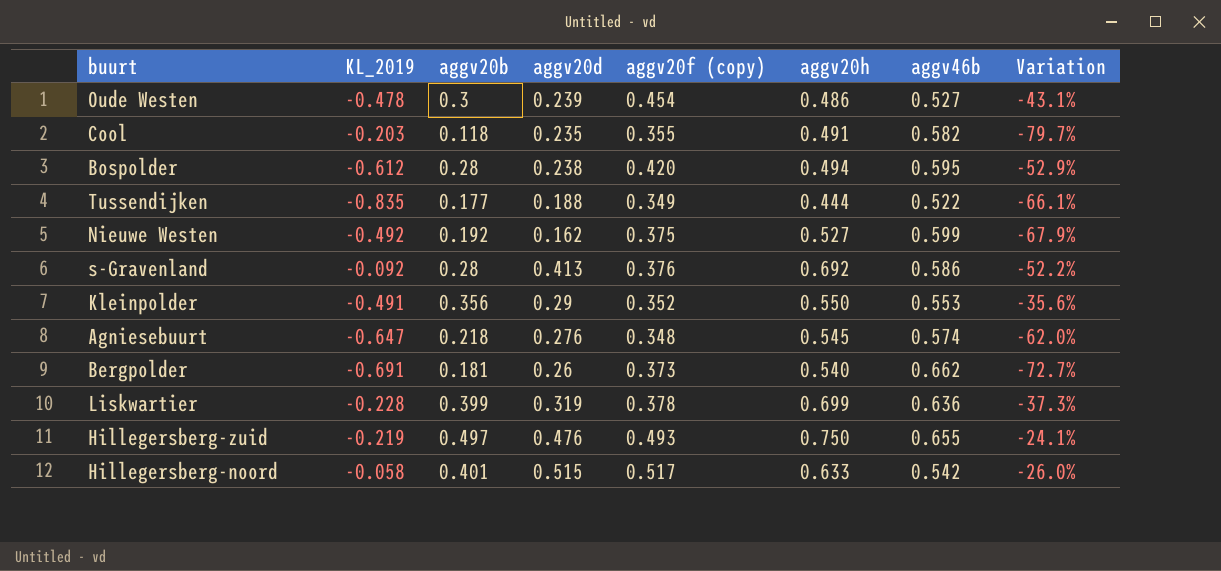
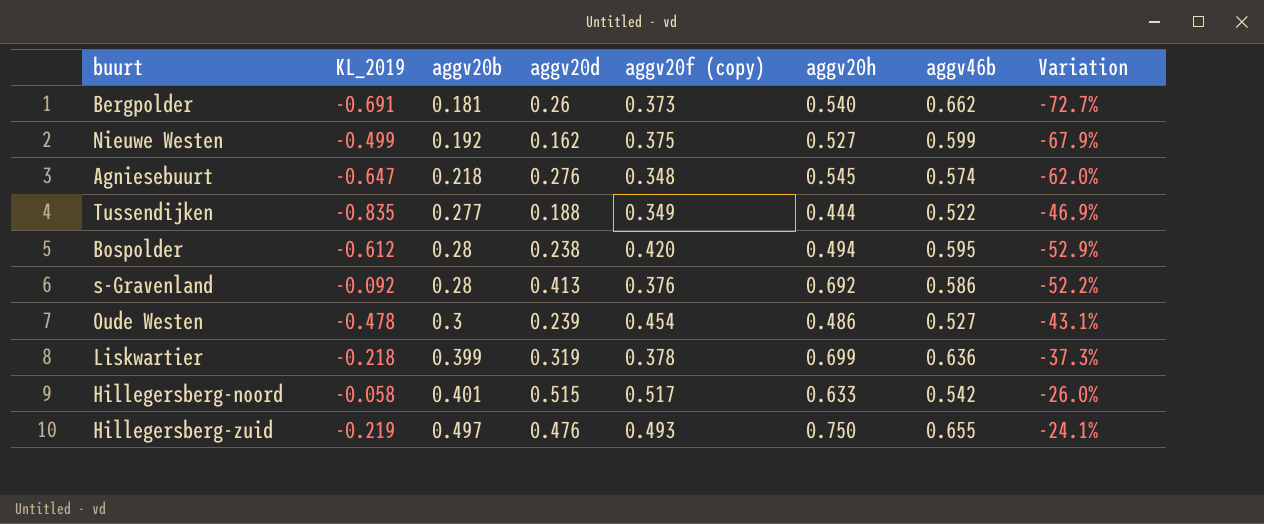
row order: none -> aggv20b ascending
row Cool: -0.203 | 0.118 | 0.235 | 0.355 | 0.491 | 0.582 | -79.7% -> none
row Kleinpolder: -0.491 | 0.356 | 0.29 | 0.352 | 0.550 | 0.553 | -35.6% -> none
Nieuwe Westen | KL_2019: -0.492 -> -0.499
Tussendijken | aggv20b: 0.177 -> 0.277
Tussendijken | Variation: -66.1% -> -46.9%
Liskwartier | KL_2019: -0.228 -> -0.218

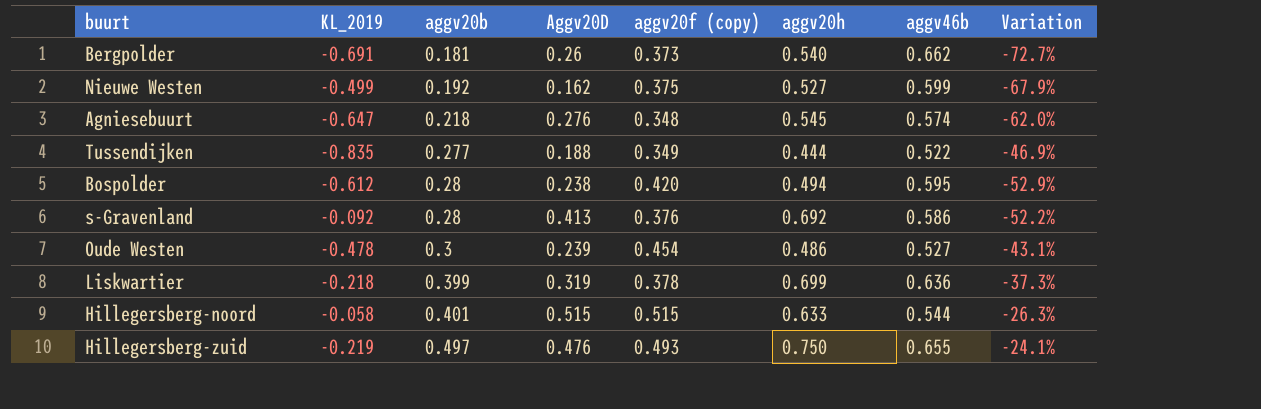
column name: aggv20d -> Aggv20D
Hillegersberg-noord | aggv20f (copy): 0.517 -> 0.515
Hillegersberg-noord | aggv46b: 0.542 -> 0.544
Hillegersberg-noord | Variation: -26.0% -> -26.3%

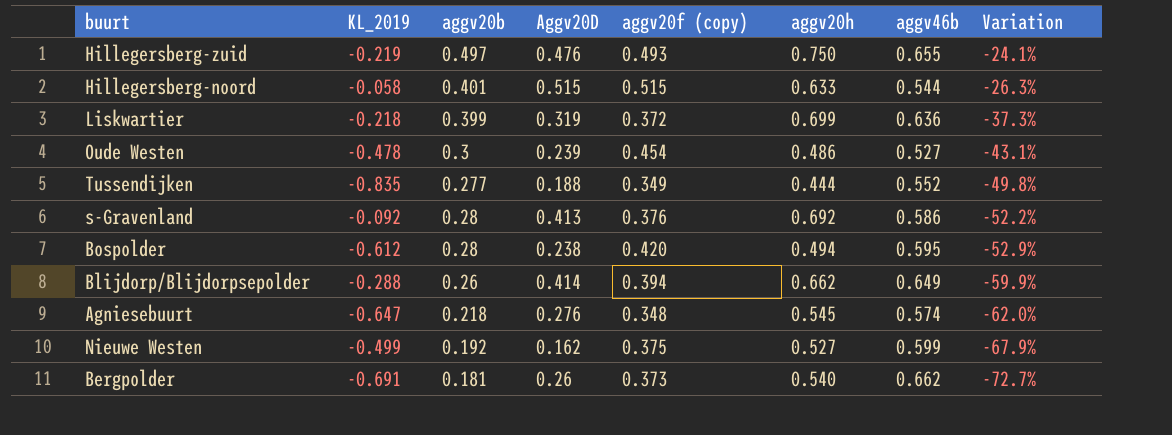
row order: aggv20b ascending -> Variation descending
Liskwartier | aggv20f (copy): 0.378 -> 0.372
Tussendijken | aggv46b: 0.522 -> 0.552
Tussendijken | Variation: -46.9% -> -49.8%
row Blijdorp/Blijdorpsepolder: none -> -0.288 | 0.26 | 0.414 | 0.394 | 0.662 | 0.649 | -59.9%

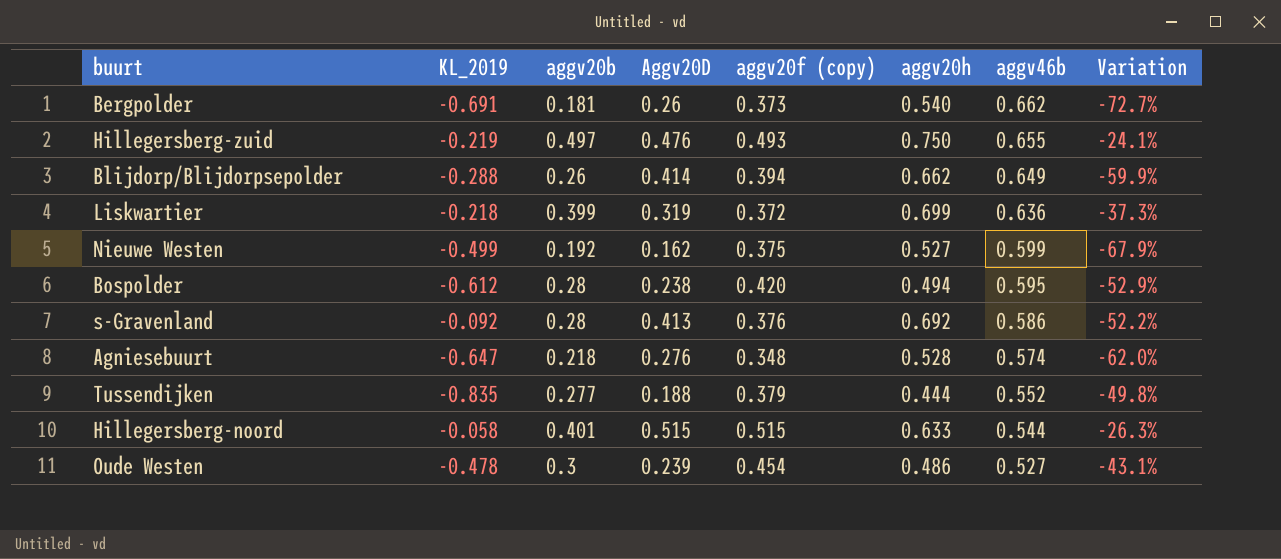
row order: Variation descending -> aggv46b descending
Agniesebuurt | aggv20h: 0.545 -> 0.528
Tussendijken | aggv20f (copy): 0.349 -> 0.379

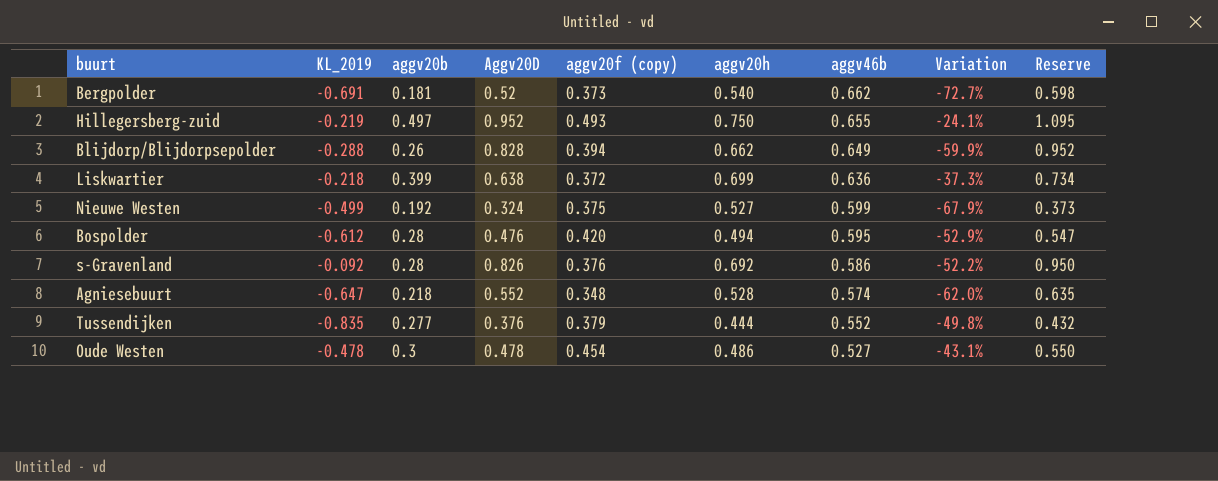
column Reserve | formula: none -> [Aggv20D] * 1.15
row Hillegersberg-noord: -0.058 | 0.401 | 0.515 | 0.515 | 0.633 | 0.544 | -26.3% -> none
Bergpolder | Aggv20D: 0.26 -> 0.52
Hillegersberg-zuid | Aggv20D: 0.476 -> 0.952
Blijdorp/Blijdorpsepolder | Aggv20D: 0.414 -> 0.828
Liskwartier | Aggv20D: 0.319 -> 0.638
Nieuwe Westen | Aggv20D: 0.162 -> 0.324
Bospolder | Aggv20D: 0.238 -> 0.476
s-Gravenland | Aggv20D: 0.413 -> 0.826
Agniesebuurt | Aggv20D: 0.276 -> 0.552
Tussendijken | Aggv20D: 0.188 -> 0.376
Oude Westen | Aggv20D: 0.239 -> 0.478

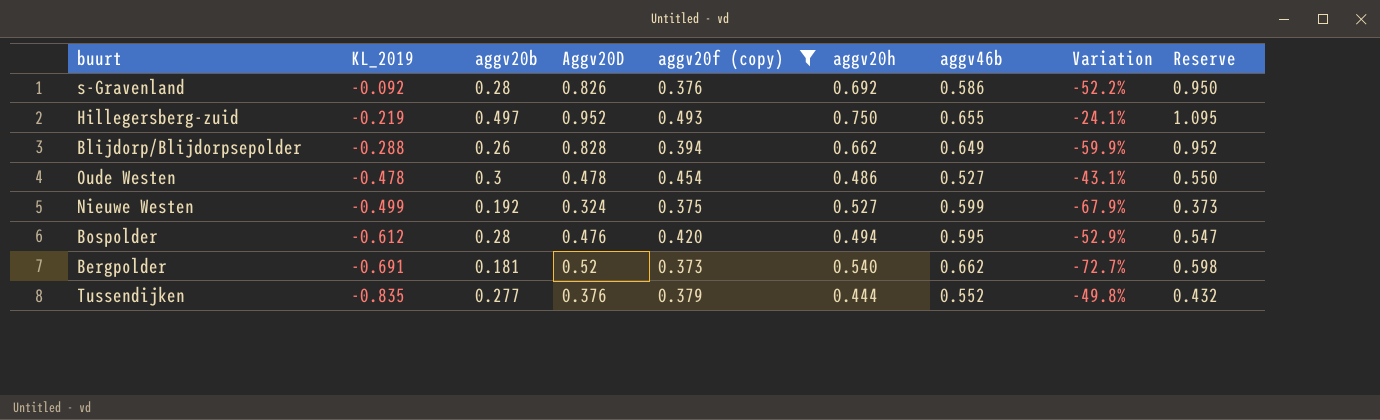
filter: none -> aggv20f (copy) >= 0.373
row order: aggv46b descending -> KL_2019 descending

